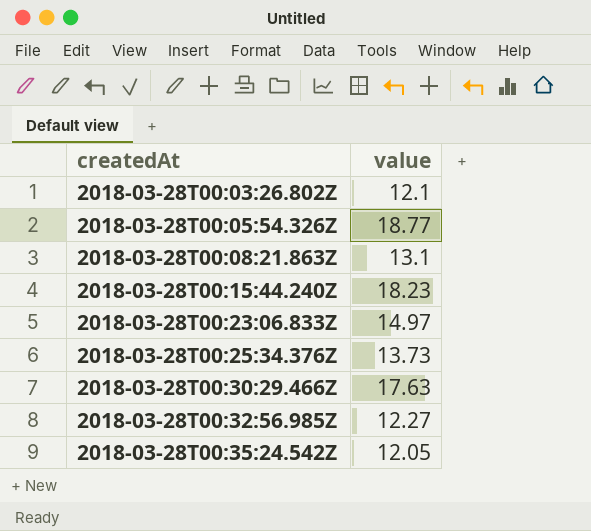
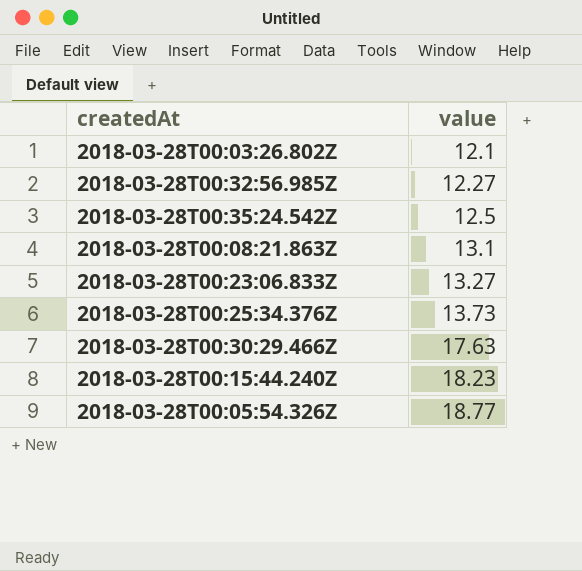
row order: createdAt ascending -> value ascending
2018-03-28T00:35:24.542Z | value: 12.05 -> 12.5
2018-03-28T00:23:06.833Z | value: 14.97 -> 13.27

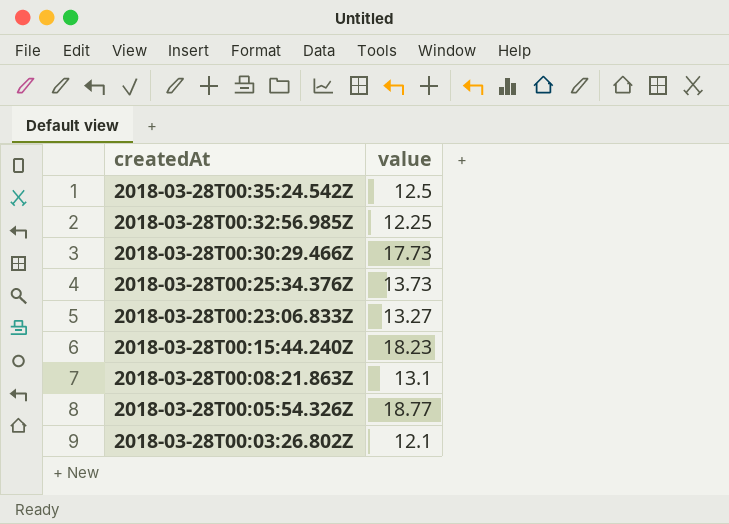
row order: value ascending -> createdAt descending
2018-03-28T00:32:56.985Z | value: 12.27 -> 12.25
2018-03-28T00:30:29.466Z | value: 17.63 -> 17.73

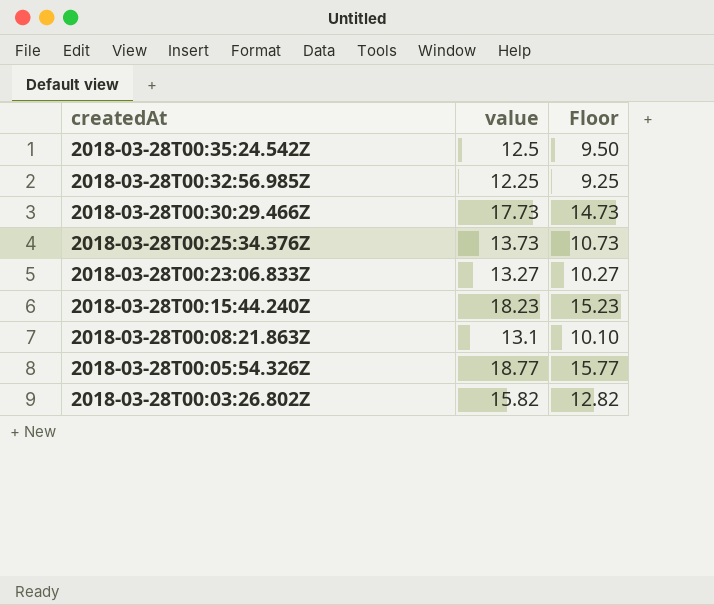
column Floor | formula: none -> [value] - 3
2018-03-28T00:03:26.802Z | value: 12.1 -> 15.82

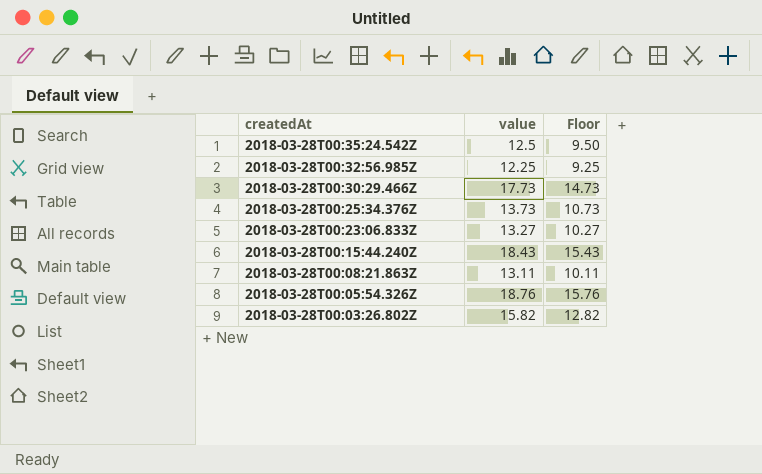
2018-03-28T00:15:44.240Z | value: 18.23 -> 18.43
2018-03-28T00:15:44.240Z | Floor: 15.23 -> 15.43
2018-03-28T00:08:21.863Z | value: 13.1 -> 13.11
2018-03-28T00:08:21.863Z | Floor: 10.10 -> 10.11
2018-03-28T00:05:54.326Z | value: 18.77 -> 18.76
2018-03-28T00:05:54.326Z | Floor: 15.77 -> 15.76

